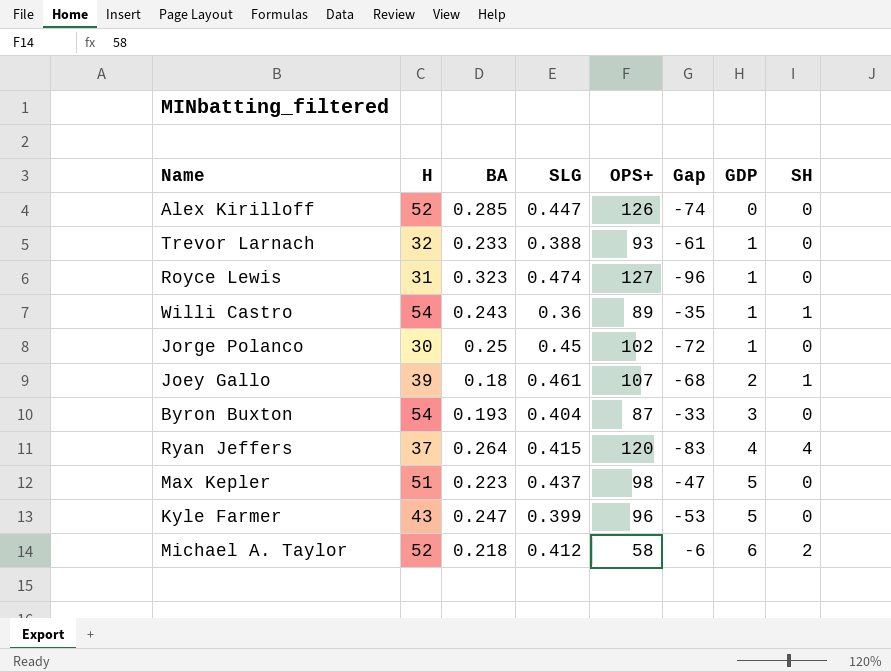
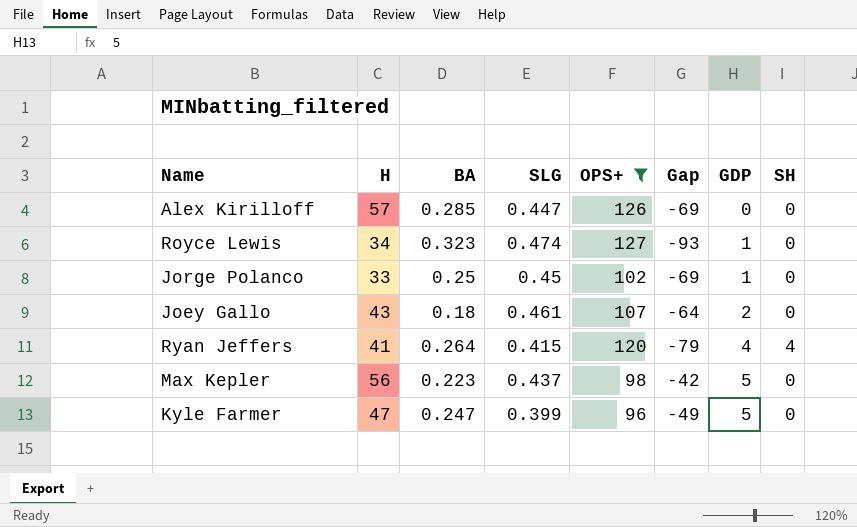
filter: none -> OPS+ >= 96
Alex Kirilloff | H: 52 -> 57
Alex Kirilloff | Gap: -74 -> -69
Royce Lewis | H: 31 -> 34
Royce Lewis | Gap: -96 -> -93
Jorge Polanco | H: 30 -> 33
Jorge Polanco | Gap: -72 -> -69
Joey Gallo | H: 39 -> 43
Joey Gallo | Gap: -68 -> -64
Joey Gallo | SH: 1 -> 0
Ryan Jeffers | H: 37 -> 41
Ryan Jeffers | Gap: -83 -> -79
Max Kepler | H: 51 -> 56
Max Kepler | Gap: -47 -> -42
Kyle Farmer | H: 43 -> 47
Kyle Farmer | Gap: -53 -> -49

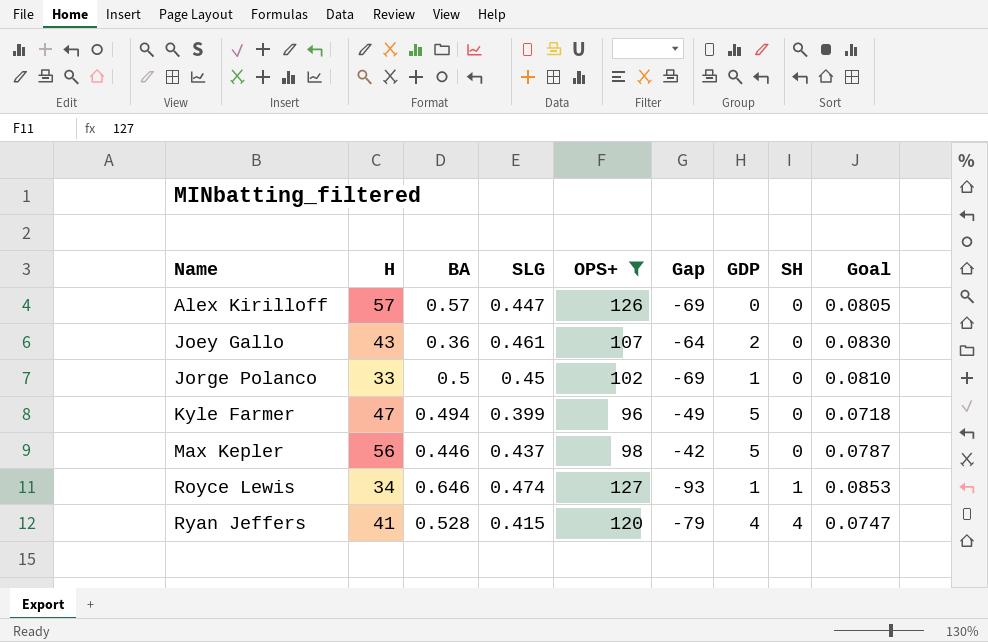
row order: GDP ascending -> Name ascending
column Goal | formula: none -> [SLG] * 0.18
Alex Kirilloff | BA: 0.285 -> 0.57
Joey Gallo | BA: 0.18 -> 0.36
Jorge Polanco | BA: 0.25 -> 0.5
Kyle Farmer | BA: 0.247 -> 0.494
Max Kepler | BA: 0.223 -> 0.446
Royce Lewis | BA: 0.323 -> 0.646
Royce Lewis | SH: 0 -> 1
Ryan Jeffers | BA: 0.264 -> 0.528

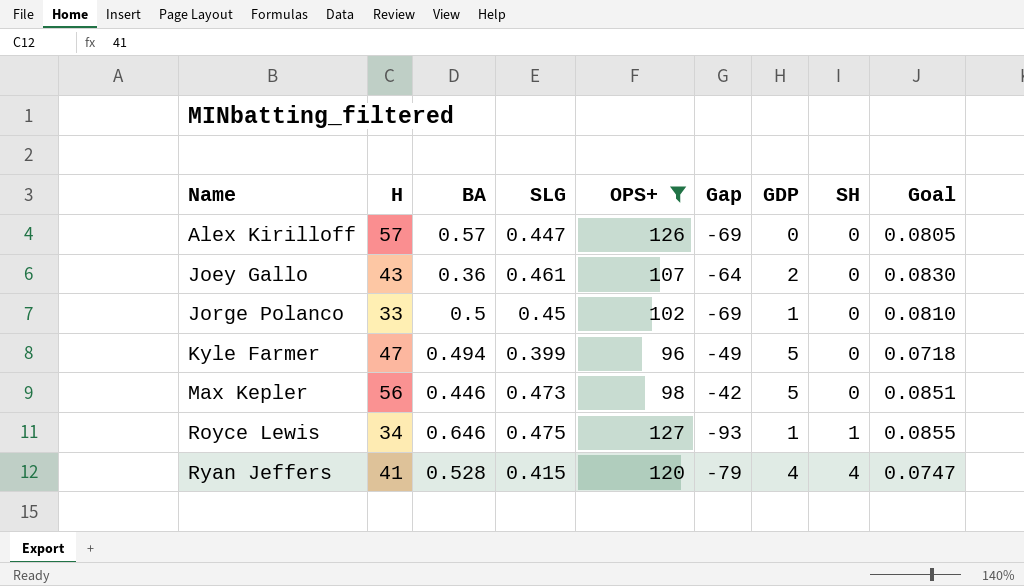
Max Kepler | SLG: 0.437 -> 0.473
Max Kepler | Goal: 0.0787 -> 0.0851
Royce Lewis | SLG: 0.474 -> 0.475
Royce Lewis | Goal: 0.0853 -> 0.0855

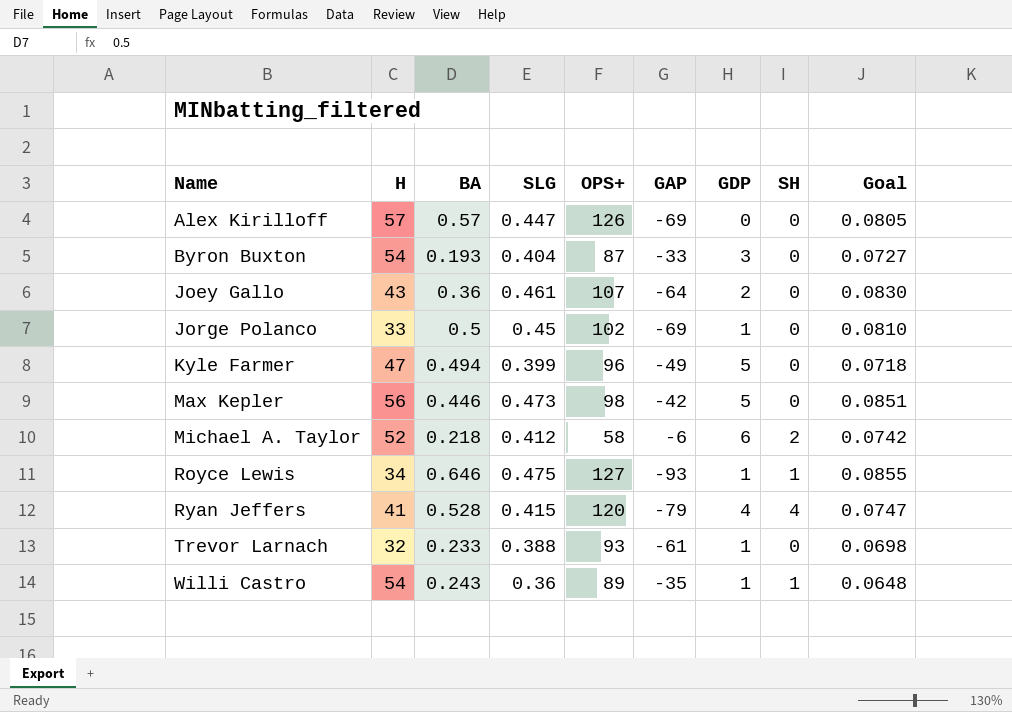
filter: OPS+ >= 96 -> none
column name: Gap -> GAP

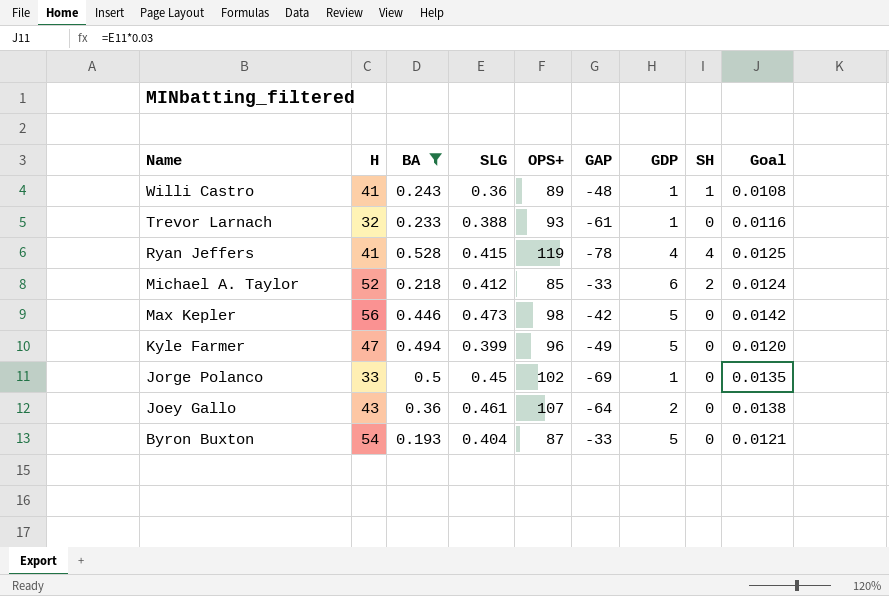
filter: none -> BA <= 0.528
row order: Name ascending -> Name descending
column Goal | formula: [SLG] * 0.18 -> [SLG] * 0.03
Willi Castro | H: 54 -> 41
Willi Castro | GAP: -35 -> -48
Ryan Jeffers | OPS+: 120 -> 119
Ryan Jeffers | GAP: -79 -> -78
Michael A. Taylor | OPS+: 58 -> 85
Michael A. Taylor | GAP: -6 -> -33
Byron Buxton | GDP: 3 -> 5

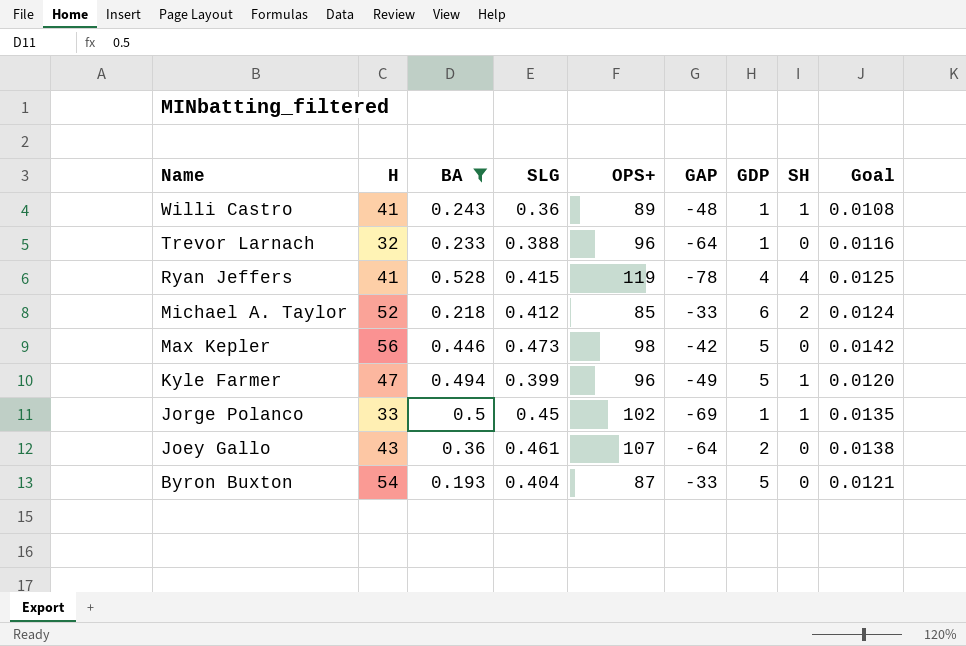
Trevor Larnach | OPS+: 93 -> 96
Trevor Larnach | GAP: -61 -> -64
Kyle Farmer | SH: 0 -> 1
Jorge Polanco | SH: 0 -> 1

